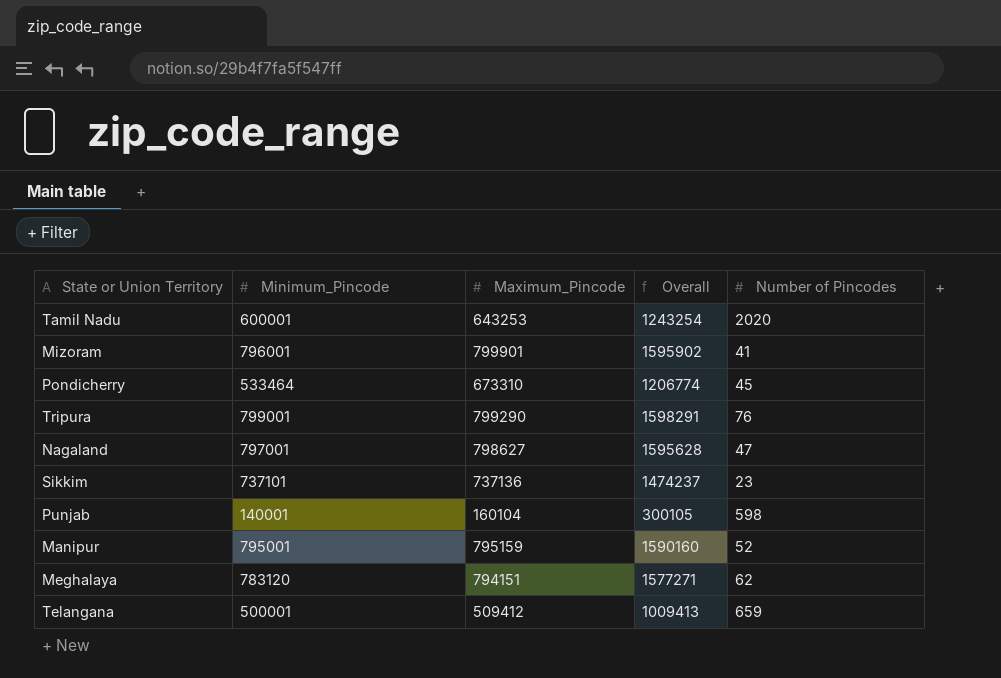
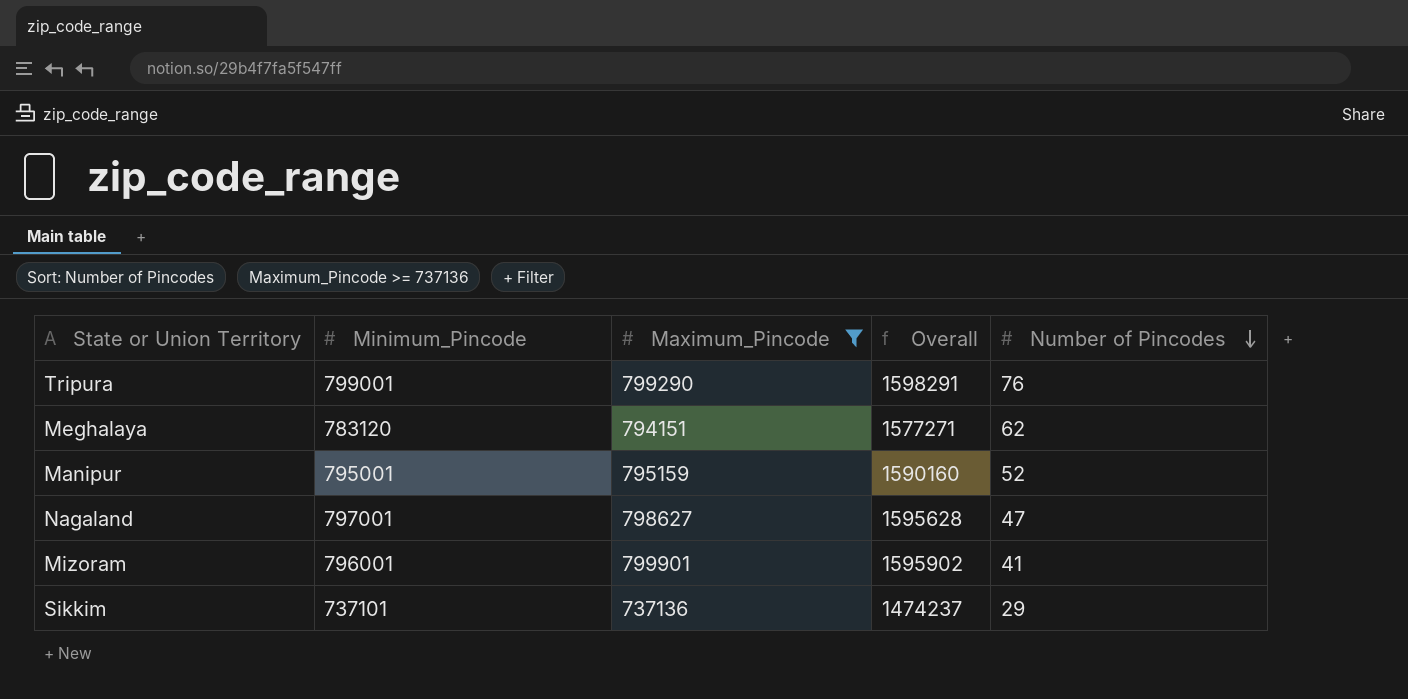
filter: none -> Maximum_Pincode >= 737136
row order: none -> Number of Pincodes descending
Sikkim | Number of Pincodes: 23 -> 29

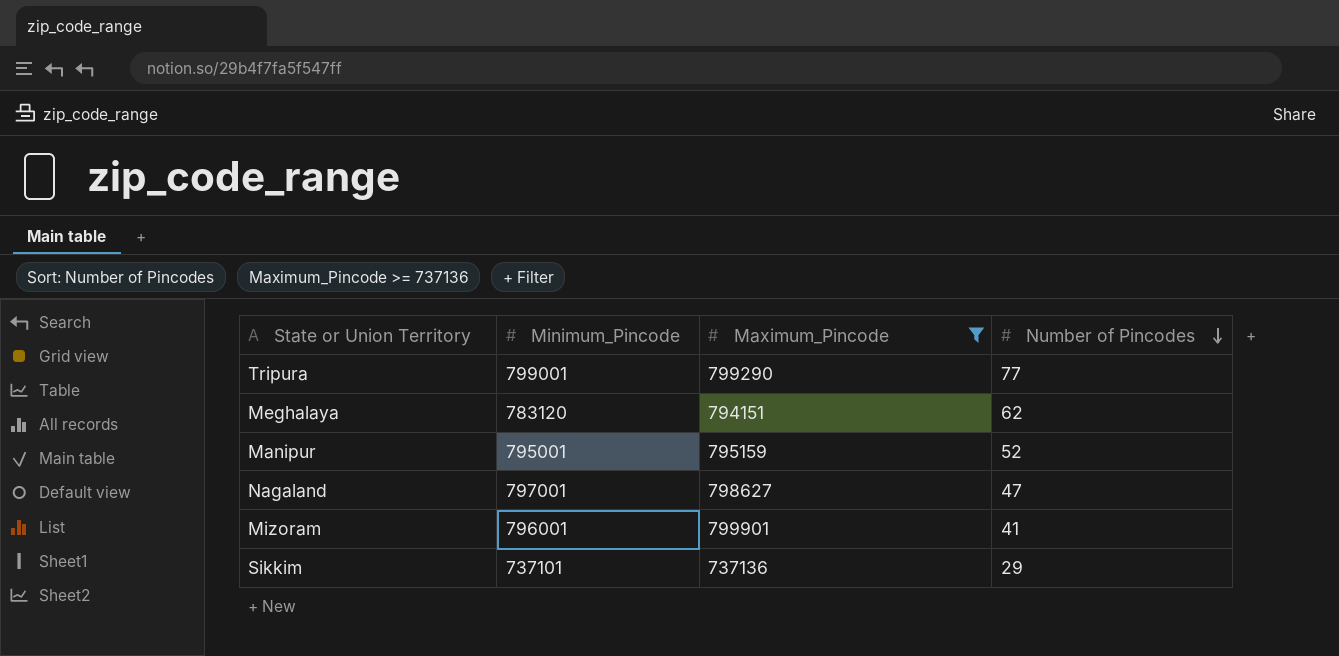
column Overall | formula: [Minimum_Pincode] + [Maximum_Pincode] -> none
Tripura | Number of Pincodes: 76 -> 77

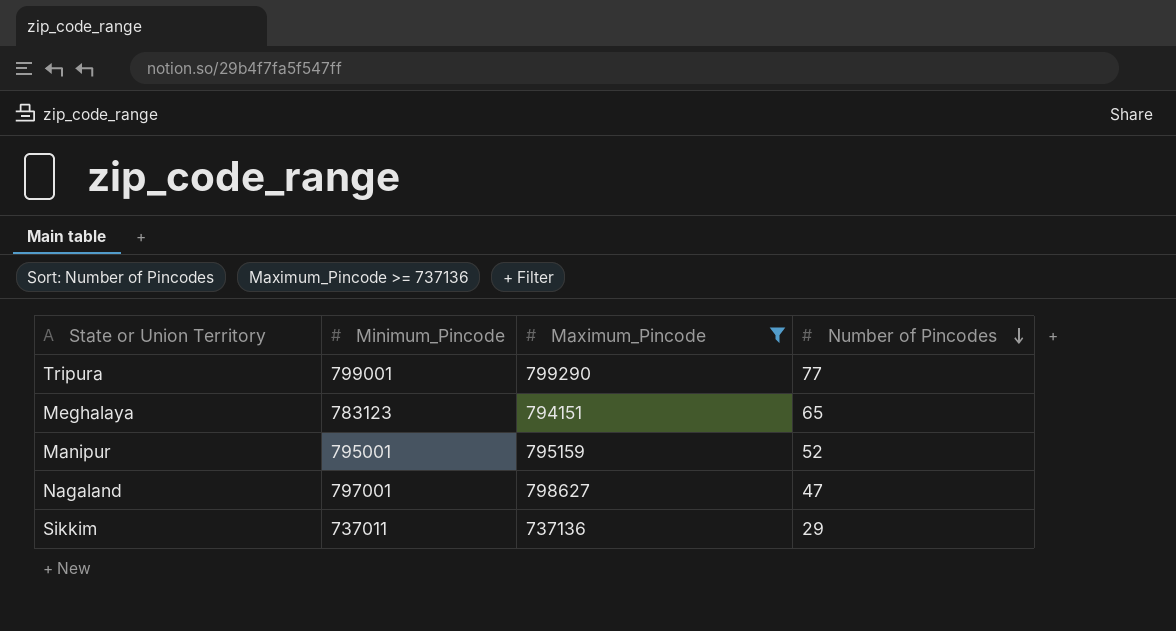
row Mizoram: 796001 | 799901 | 41 -> none
Meghalaya | Minimum_Pincode: 783120 -> 783123
Meghalaya | Number of Pincodes: 62 -> 65
Sikkim | Minimum_Pincode: 737101 -> 737011

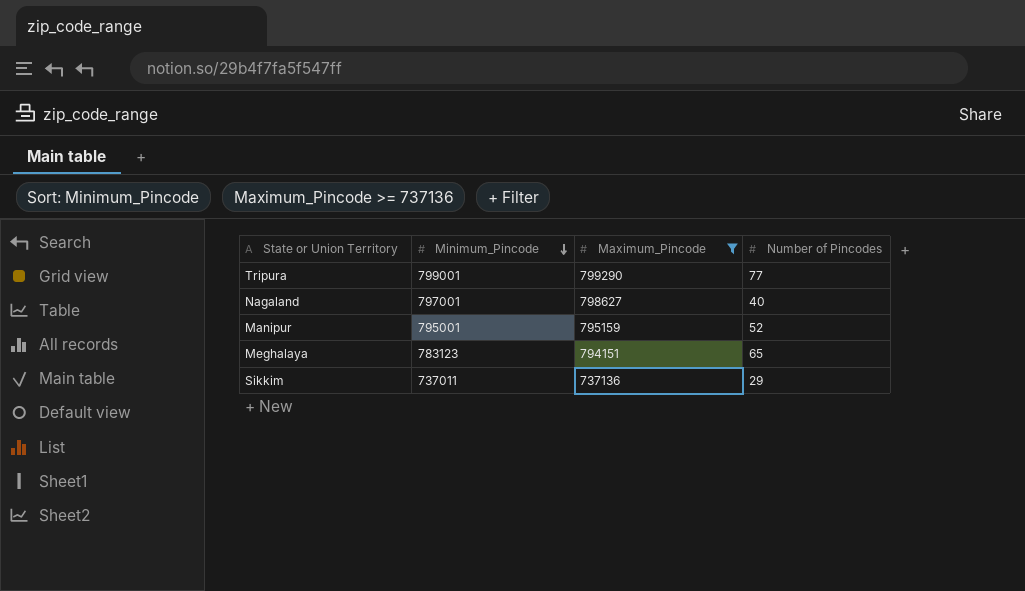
row order: Number of Pincodes descending -> Minimum_Pincode descending
Nagaland | Number of Pincodes: 47 -> 40

